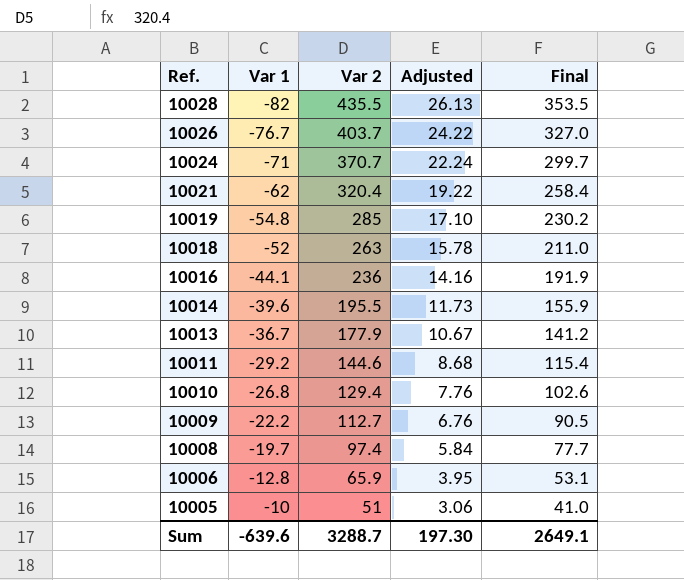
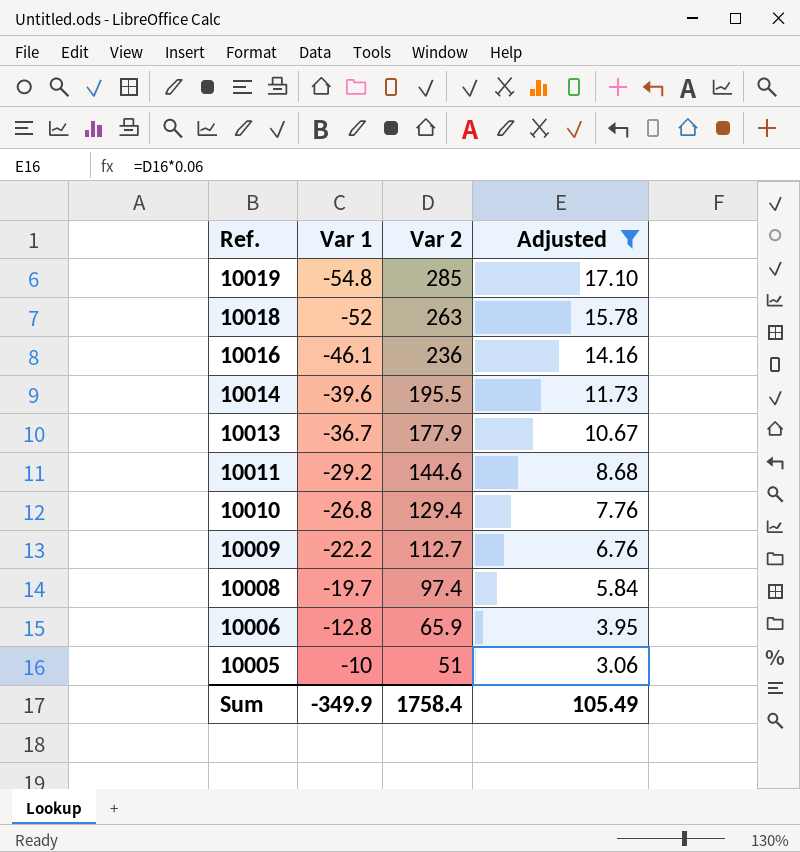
filter: none -> Adjusted <= 17.10
column Final | formula: [Var 1] + [Var 2] -> none
10016 | Var 1: -44.1 -> -46.1
Sum | Var 1: -639.6 -> -349.9
Sum | Var 2: 3288.7 -> 1758.4
Sum | Adjusted: 197.30 -> 105.49

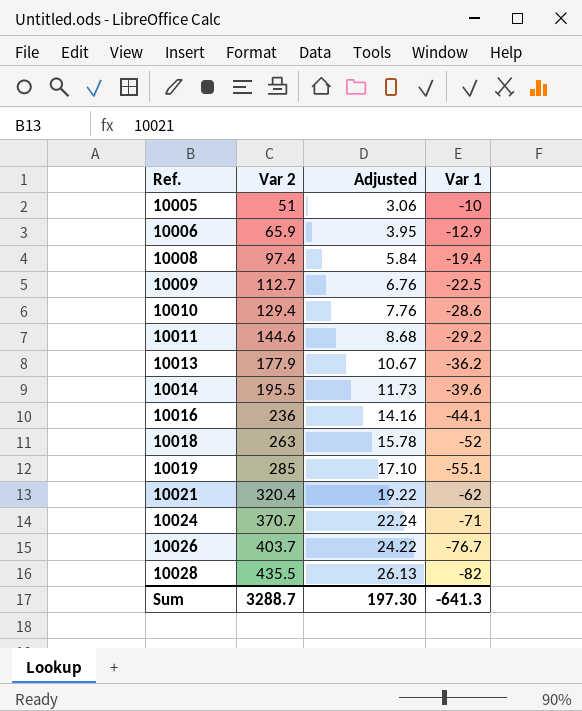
filter: Adjusted <= 17.10 -> none
row order: Ref. descending -> Ref. ascending
column Var 1 | position: 2 -> 4
10006 | Var 1: -12.8 -> -12.9
10008 | Var 1: -19.7 -> -19.4
10009 | Var 1: -22.2 -> -22.5
10010 | Var 1: -26.8 -> -28.6
10013 | Var 1: -36.7 -> -36.2
10016 | Var 1: -46.1 -> -44.1
10019 | Var 1: -54.8 -> -55.1
Sum | Var 2: 1758.4 -> 3288.7
Sum | Adjusted: 105.49 -> 197.30
Sum | Var 1: -349.9 -> -641.3

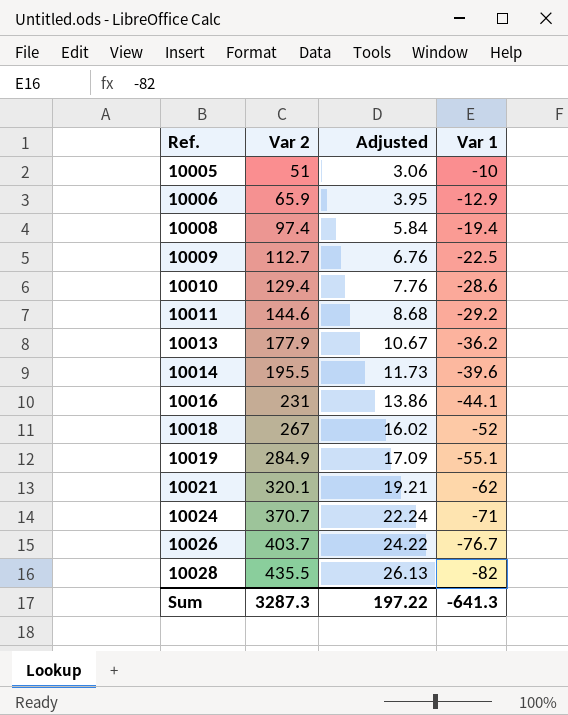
10016 | Var 2: 236 -> 231
10016 | Adjusted: 14.16 -> 13.86
10018 | Var 2: 263 -> 267
10018 | Adjusted: 15.78 -> 16.02
10019 | Var 2: 285 -> 284.9
10019 | Adjusted: 17.10 -> 17.09
10021 | Var 2: 320.4 -> 320.1
10021 | Adjusted: 19.22 -> 19.21
Sum | Var 2: 3288.7 -> 3287.3
Sum | Adjusted: 197.30 -> 197.22

